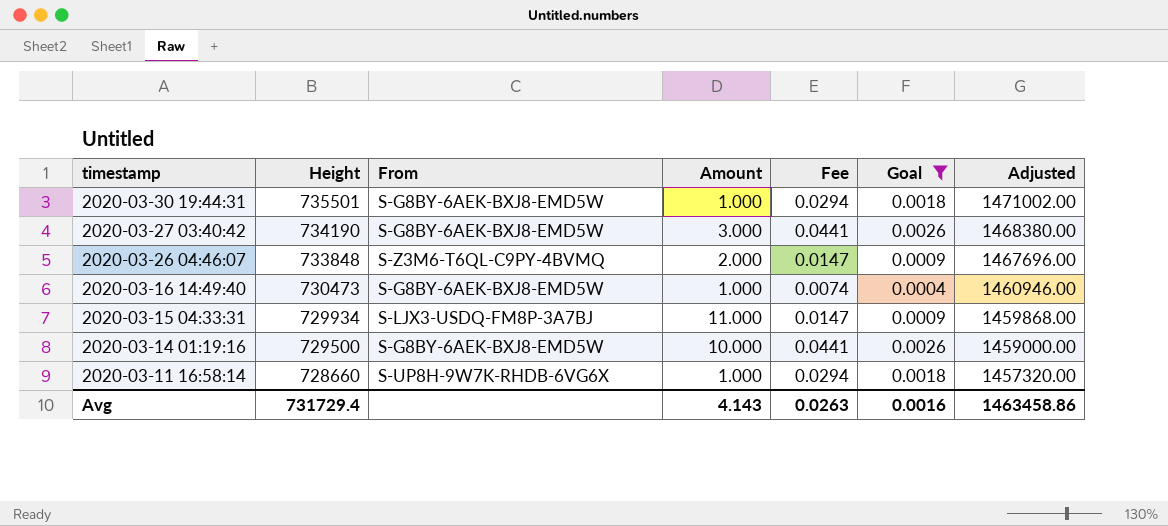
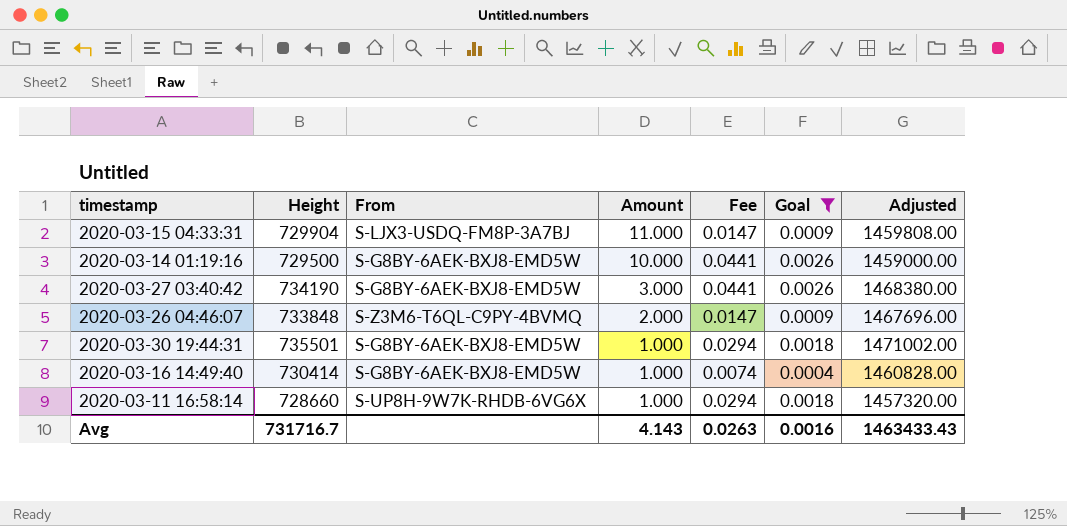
row order: timestamp descending -> Amount descending
2020-03-15 04:33:31 | Height: 729934 -> 729904
2020-03-15 04:33:31 | Adjusted: 1459868.00 -> 1459808.00
2020-03-16 14:49:40 | Height: 730473 -> 730414
2020-03-16 14:49:40 | Adjusted: 1460946.00 -> 1460828.00
Avg | Height: 731729.4 -> 731716.7
Avg | Adjusted: 1463458.86 -> 1463433.43

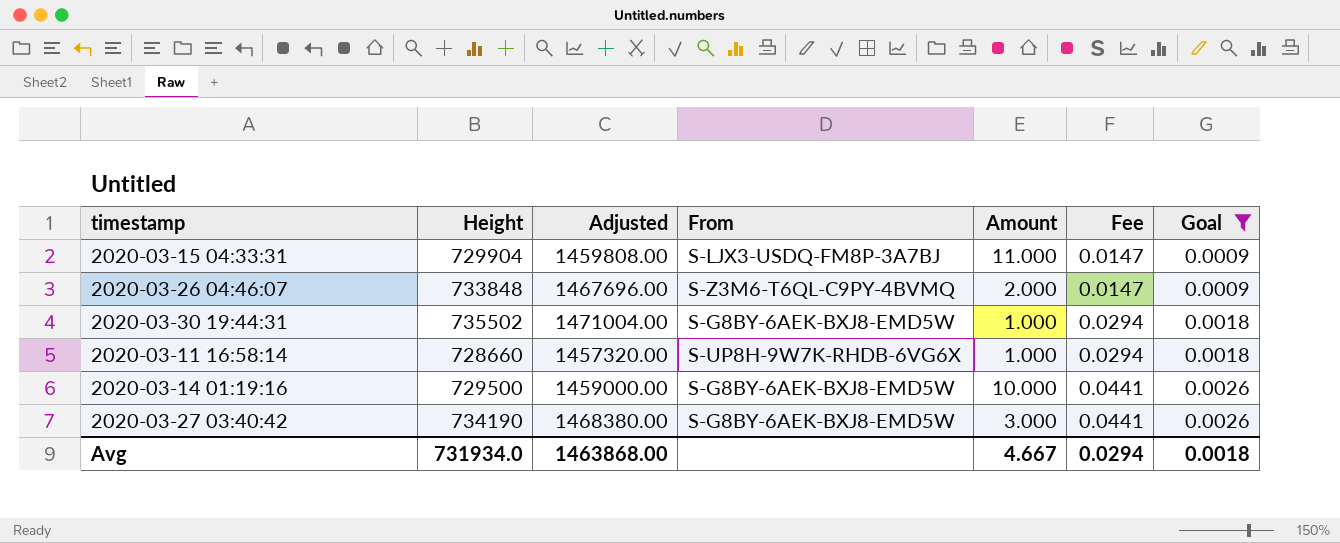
row order: Amount descending -> Fee ascending
column Adjusted | position: 7 -> 3
row 2020-03-16 14:49:40: 730414 | S-G8BY-6AEK-BXJ8-EMD5W | 1.000 | 0.0074 | 0.0004 | 1460828.00 -> none
2020-03-30 19:44:31 | Height: 735501 -> 735502
2020-03-30 19:44:31 | Adjusted: 1471002.00 -> 1471004.00
Avg | Height: 731716.7 -> 731934.0
Avg | Adjusted: 1463433.43 -> 1463868.00
Avg | Amount: 4.143 -> 4.667
Avg | Fee: 0.0263 -> 0.0294
Avg | Goal: 0.0016 -> 0.0018

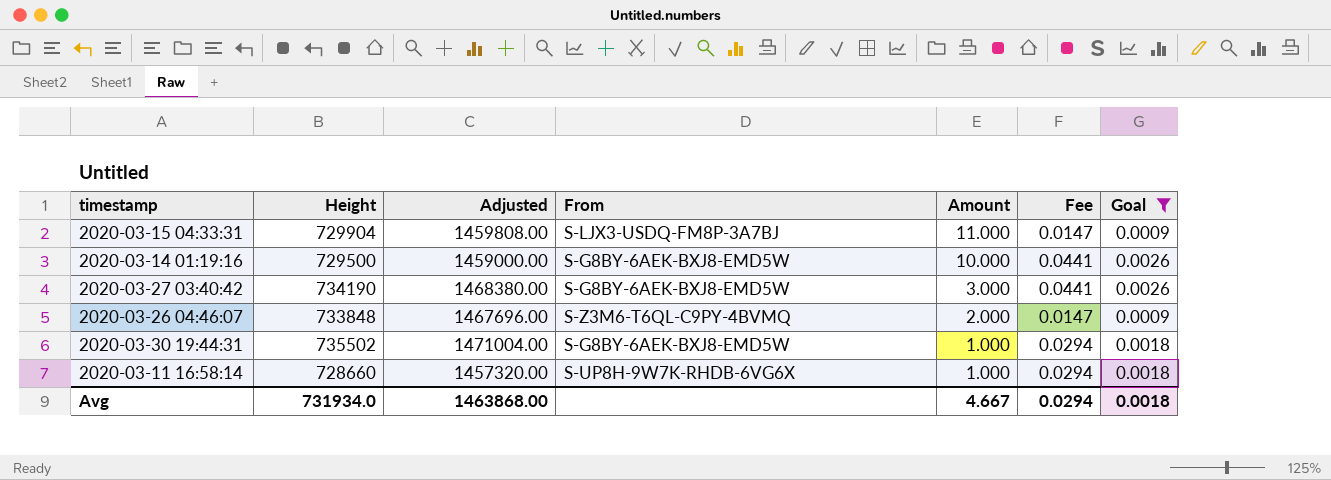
row order: Fee ascending -> Amount descending

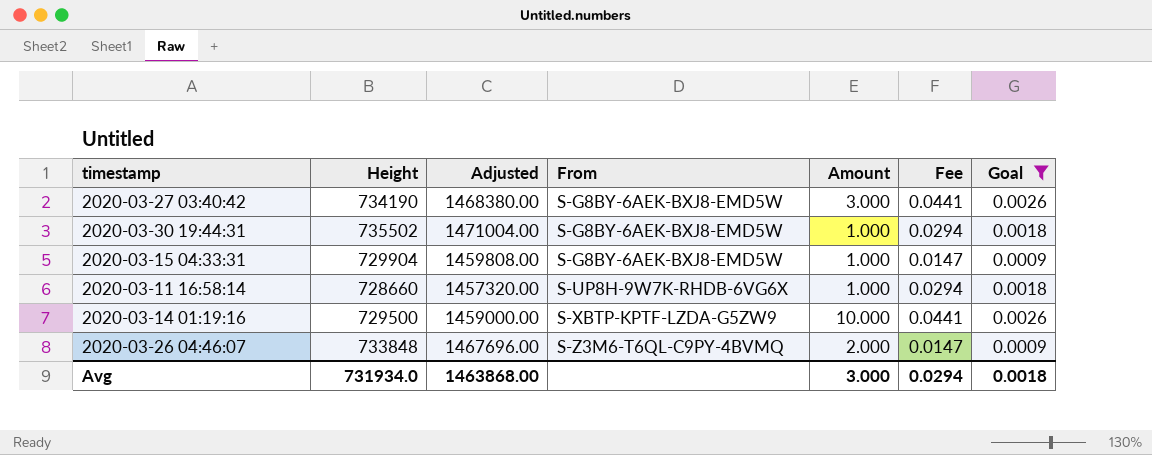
row order: Amount descending -> From ascending
2020-03-15 04:33:31 | From: S-LJX3-USDQ-FM8P-3A7BJ -> S-G8BY-6AEK-BXJ8-EMD5W
2020-03-15 04:33:31 | Amount: 11.000 -> 1.000
2020-03-14 01:19:16 | From: S-G8BY-6AEK-BXJ8-EMD5W -> S-XBTP-KPTF-LZDA-G5ZW9
Avg | Amount: 4.667 -> 3.000

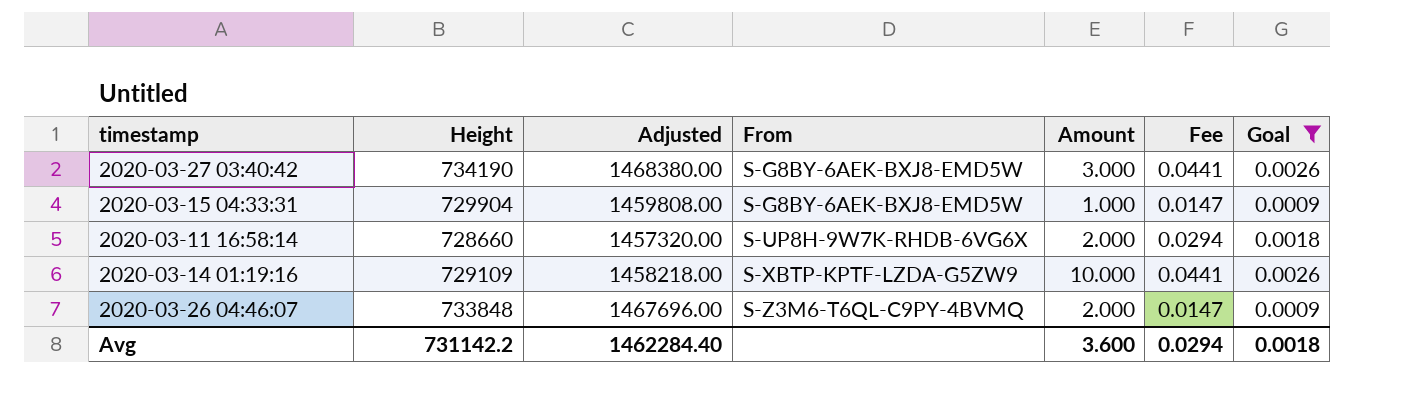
row 2020-03-30 19:44:31: 735502 | 1471004.00 | S-G8BY-6AEK-BXJ8-EMD5W | 1.000 | 0.0294 | 0.0018 -> none
2020-03-11 16:58:14 | Amount: 1.000 -> 2.000
2020-03-14 01:19:16 | Height: 729500 -> 729109
2020-03-14 01:19:16 | Adjusted: 1459000.00 -> 1458218.00
Avg | Height: 731934.0 -> 731142.2
Avg | Adjusted: 1463868.00 -> 1462284.40
Avg | Amount: 3.000 -> 3.600

